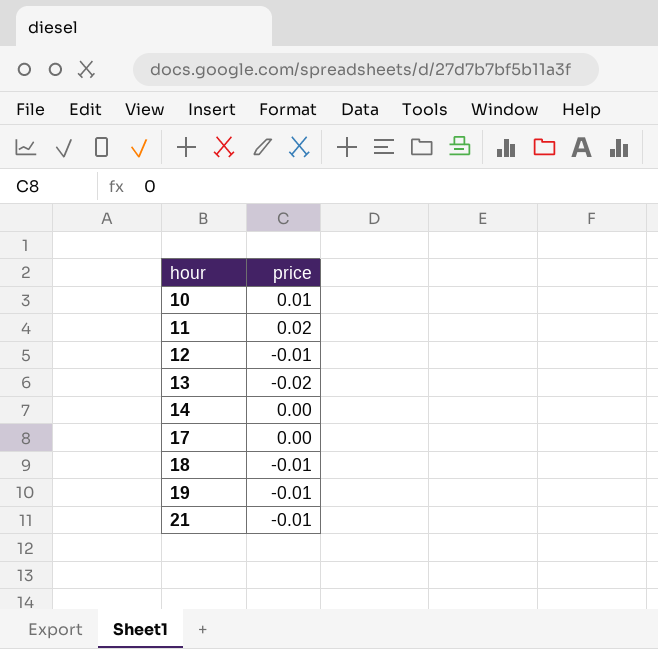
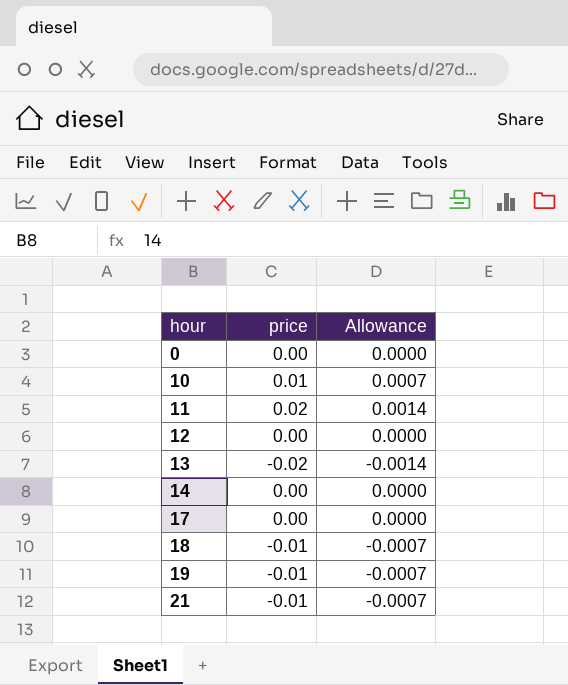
column Allowance | formula: none -> [price] * 0.07
row 0: none -> 0.00 | 0.0000
12 | price: -0.01 -> 0.00

